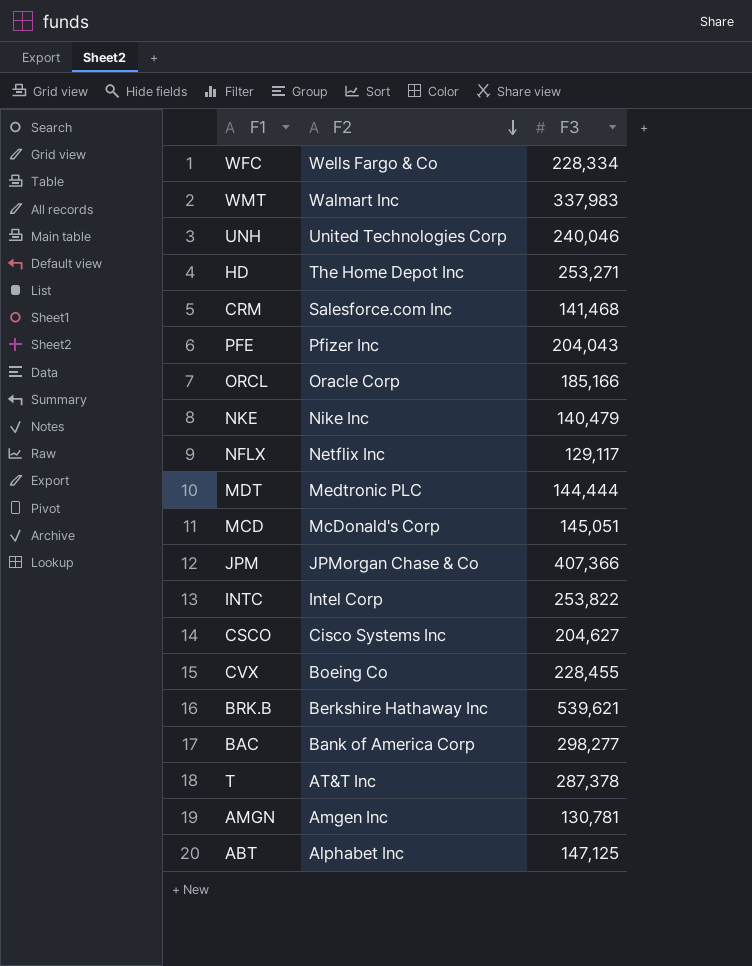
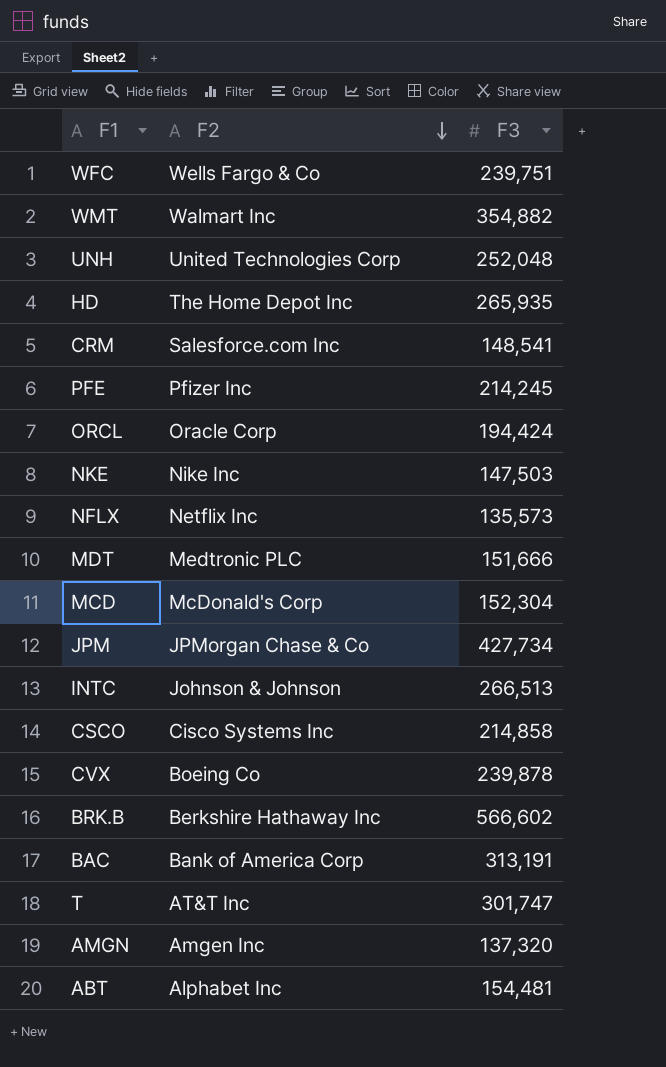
WFC | F3: 228,334 -> 239,751
WMT | F3: 337,983 -> 354,882
UNH | F3: 240,046 -> 252,048
HD | F3: 253,271 -> 265,935
CRM | F3: 141,468 -> 148,541
PFE | F3: 204,043 -> 214,245
ORCL | F3: 185,166 -> 194,424
NKE | F3: 140,479 -> 147,503
NFLX | F3: 129,117 -> 135,573
MDT | F3: 144,444 -> 151,666
MCD | F3: 145,051 -> 152,304
JPM | F3: 407,366 -> 427,734
INTC | F2: Intel Corp -> Johnson & Johnson
INTC | F3: 253,822 -> 266,513
CSCO | F3: 204,627 -> 214,858
CVX | F3: 228,455 -> 239,878
BRK.B | F3: 539,621 -> 566,602
BAC | F3: 298,277 -> 313,191
T | F3: 287,378 -> 301,747
AMGN | F3: 130,781 -> 137,320
ABT | F3: 147,125 -> 154,481

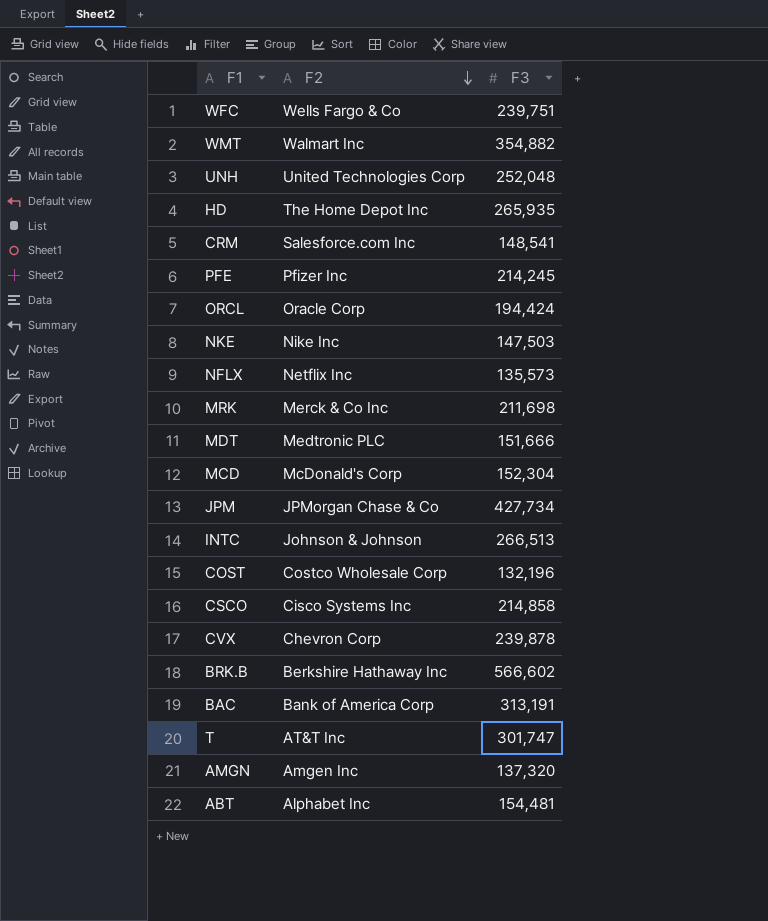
row MRK: none -> Merck & Co Inc | 211,698
row COST: none -> Costco Wholesale Corp | 132,196
CVX | F2: Boeing Co -> Chevron Corp

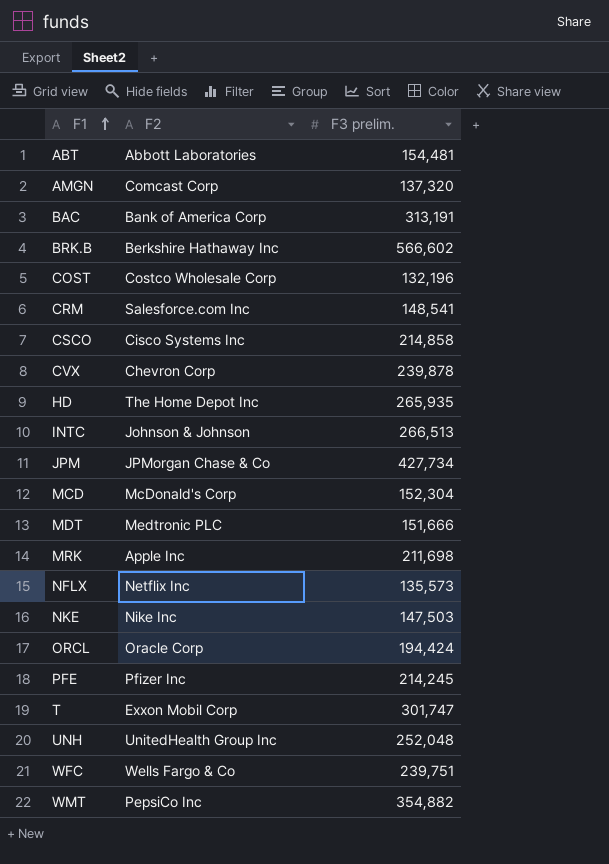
row order: F2 descending -> F1 ascending
column name: F3 -> F3 prelim.
ABT | F2: Alphabet Inc -> Abbott Laboratories
AMGN | F2: Amgen Inc -> Comcast Corp
MRK | F2: Merck & Co Inc -> Apple Inc
T | F2: AT&T Inc -> Exxon Mobil Corp
UNH | F2: United Technologies Corp -> UnitedHealth Group Inc
WMT | F2: Walmart Inc -> PepsiCo Inc

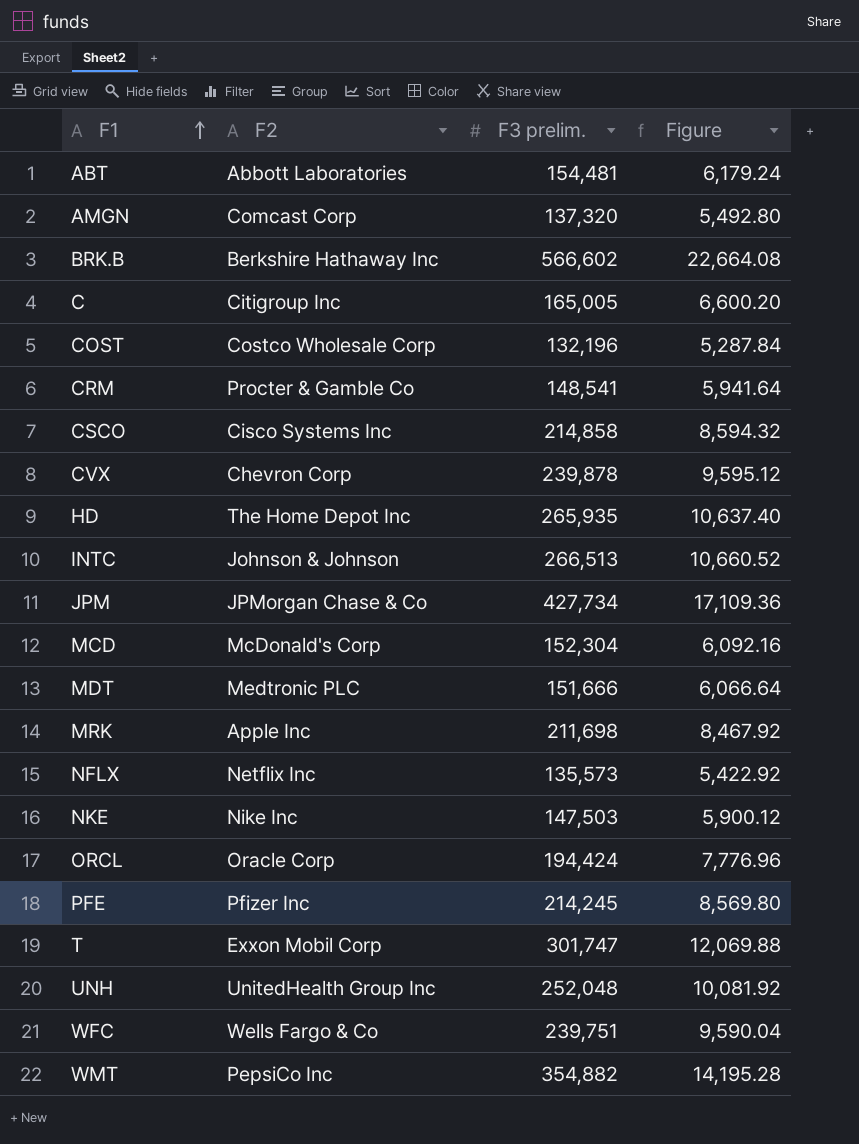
column Figure | formula: none -> [F3 prelim.] * 0.04
row BAC: Bank of America Corp | 313,191 -> none
row C: none -> Citigroup Inc | 165,005 | 6,600.20
CRM | F2: Salesforce.com Inc -> Procter & Gamble Co

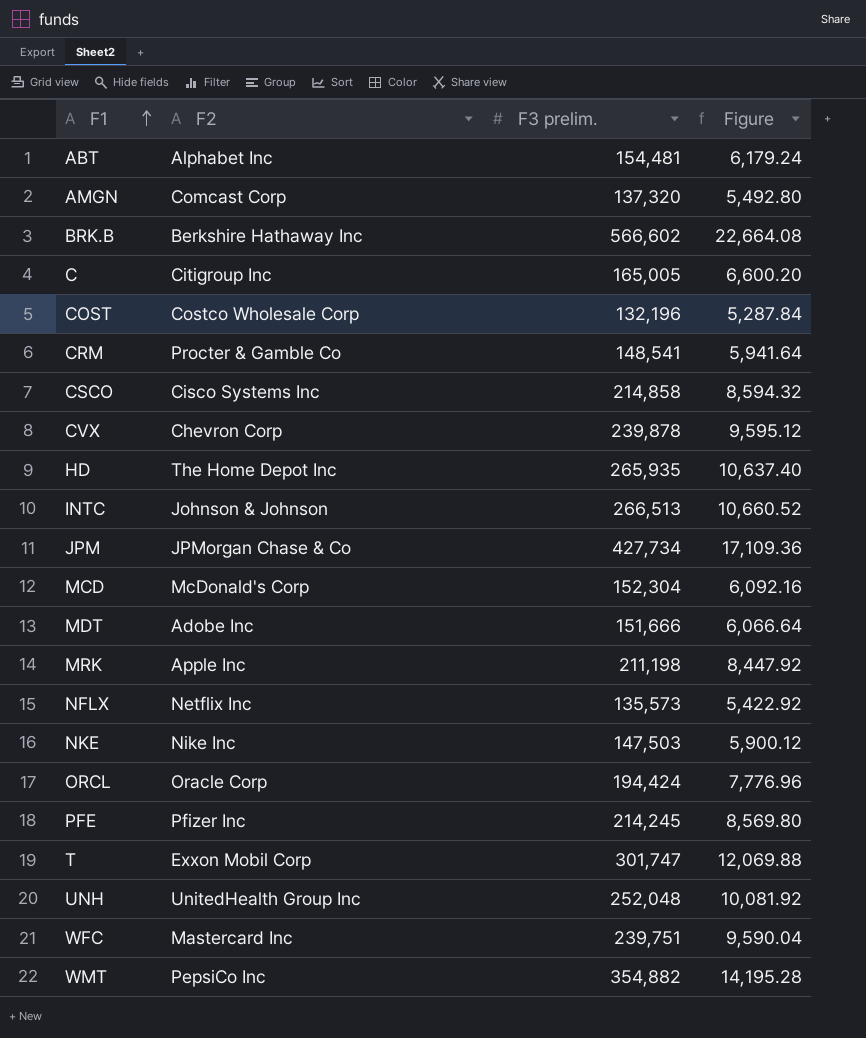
ABT | F2: Abbott Laboratories -> Alphabet Inc
MDT | F2: Medtronic PLC -> Adobe Inc
MRK | F3 prelim.: 211,698 -> 211,198
MRK | Figure: 8,467.92 -> 8,447.92
WFC | F2: Wells Fargo & Co -> Mastercard Inc

